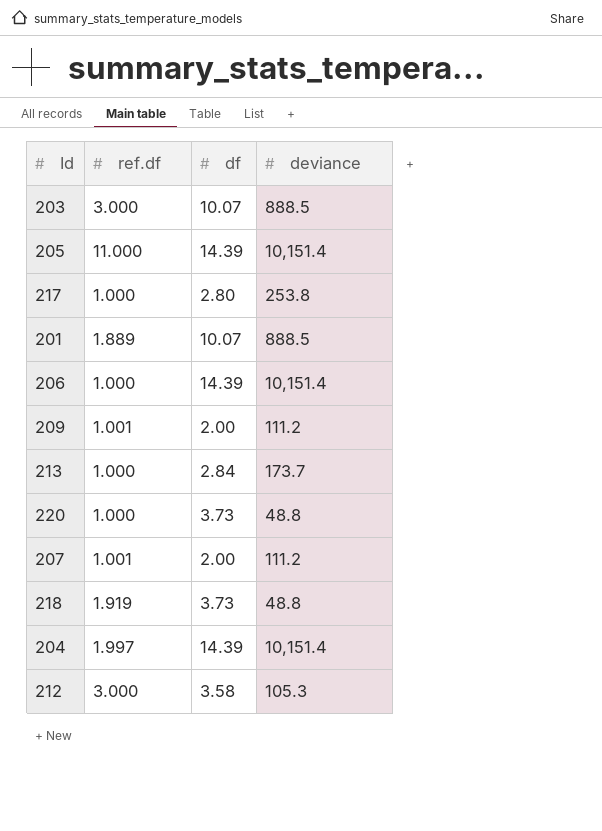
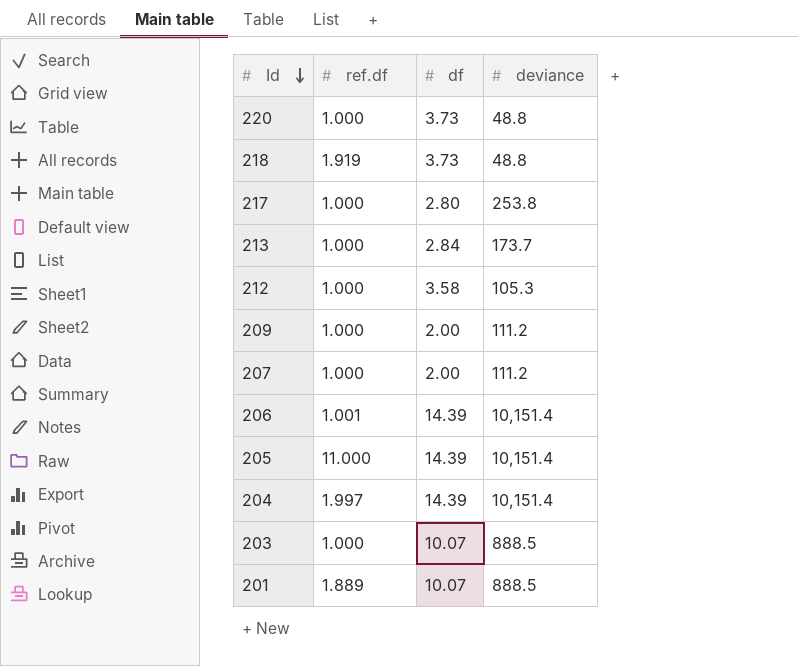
row order: none -> Id descending
212 | ref.df: 3.000 -> 1.000
209 | ref.df: 1.001 -> 1.000
207 | ref.df: 1.001 -> 1.000
206 | ref.df: 1.000 -> 1.001
203 | ref.df: 3.000 -> 1.000

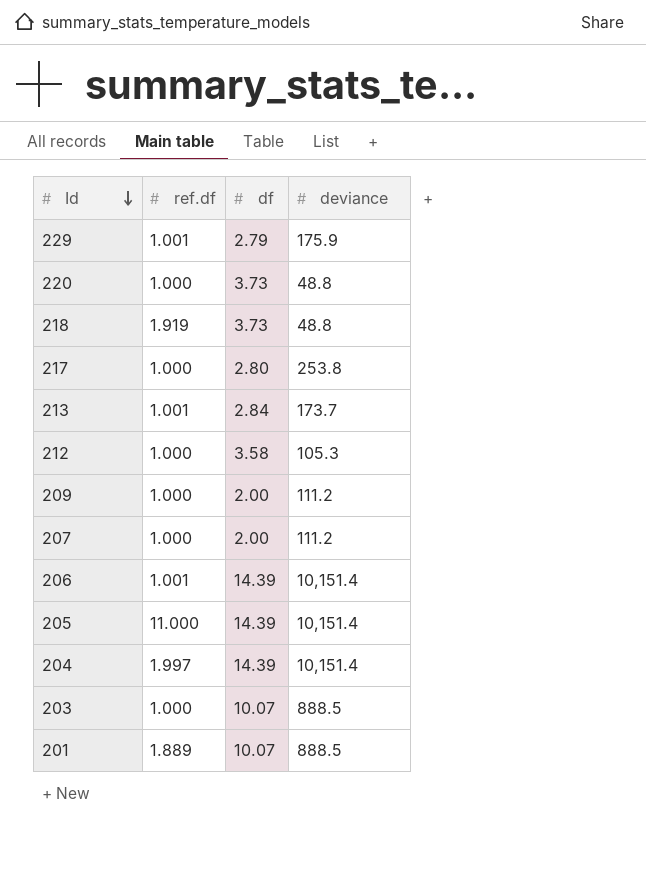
row 229: none -> 1.001 | 2.79 | 175.9
213 | ref.df: 1.000 -> 1.001

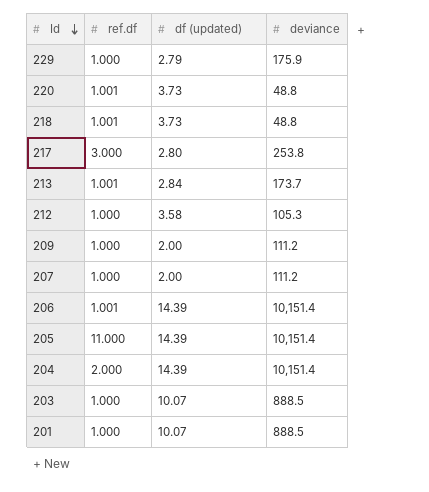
column name: df -> df (updated)
229 | ref.df: 1.001 -> 1.000
220 | ref.df: 1.000 -> 1.001
218 | ref.df: 1.919 -> 1.001
217 | ref.df: 1.000 -> 3.000
204 | ref.df: 1.997 -> 2.000
201 | ref.df: 1.889 -> 1.000

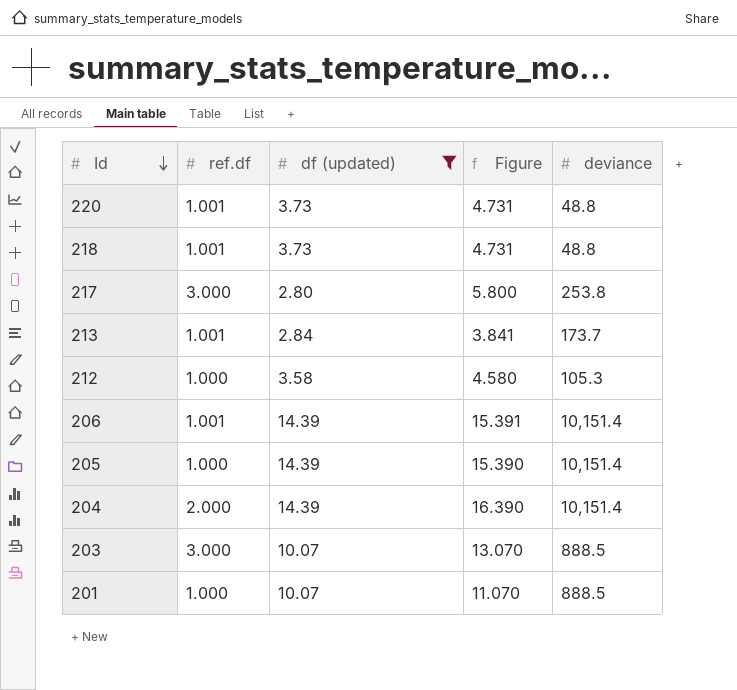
filter: none -> df (updated) >= 2.80
column Figure | formula: none -> [ref.df] + [df (updated)]
205 | ref.df: 11.000 -> 1.000
203 | ref.df: 1.000 -> 3.000

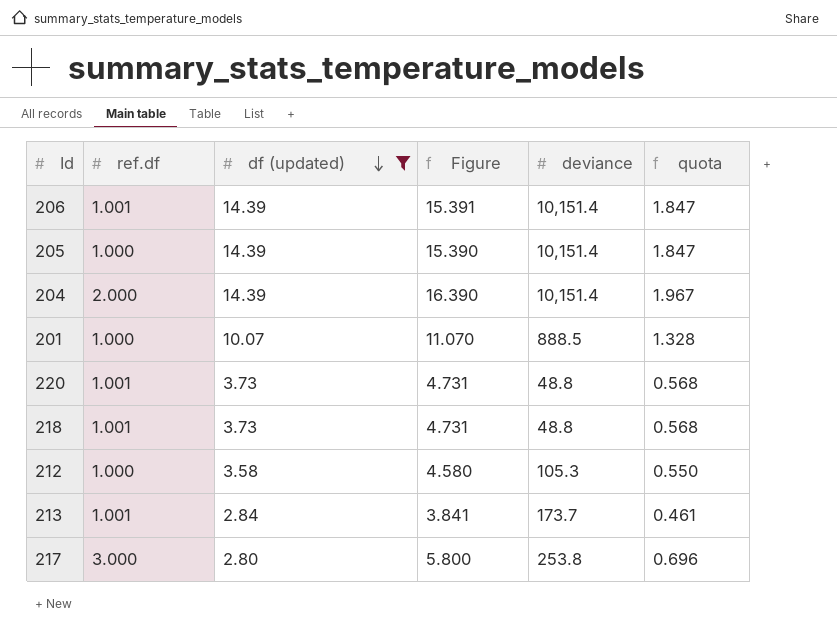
row order: Id descending -> df (updated) descending
column quota | formula: none -> [Figure] * 0.12
row 203: 3.000 | 10.07 | 13.070 | 888.5 -> none

